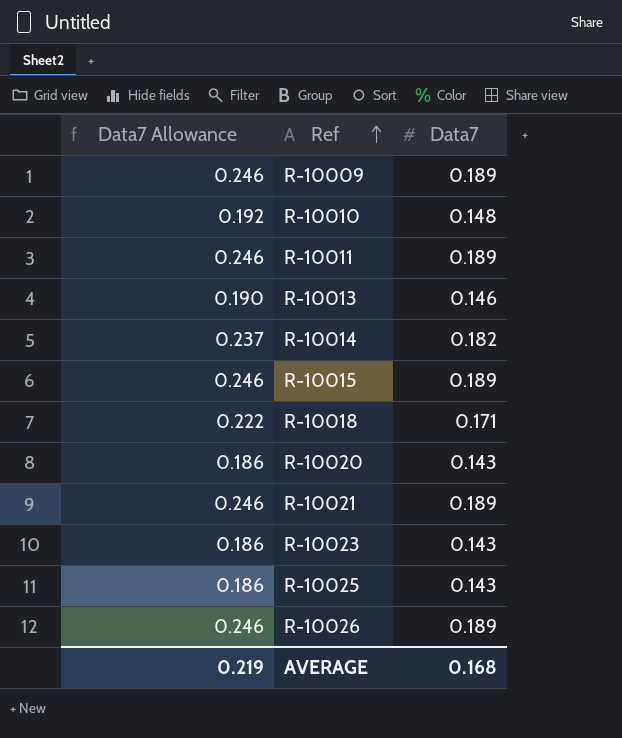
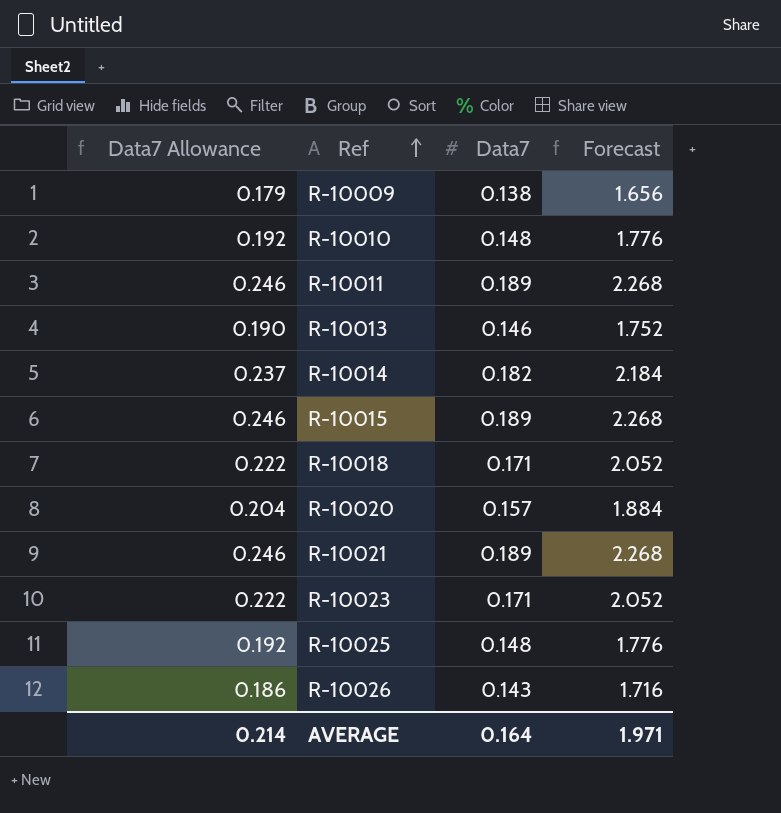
column Forecast | formula: none -> [Data7] * 12
R-10009 | Data7 Allowance: 0.246 -> 0.179
R-10009 | Data7: 0.189 -> 0.138
R-10020 | Data7 Allowance: 0.186 -> 0.204
R-10020 | Data7: 0.143 -> 0.157
R-10023 | Data7 Allowance: 0.186 -> 0.222
R-10023 | Data7: 0.143 -> 0.171
R-10025 | Data7 Allowance: 0.186 -> 0.192
R-10025 | Data7: 0.143 -> 0.148
R-10026 | Data7 Allowance: 0.246 -> 0.186
R-10026 | Data7: 0.189 -> 0.143
AVERAGE | Data7 Allowance: 0.219 -> 0.214
AVERAGE | Data7: 0.168 -> 0.164

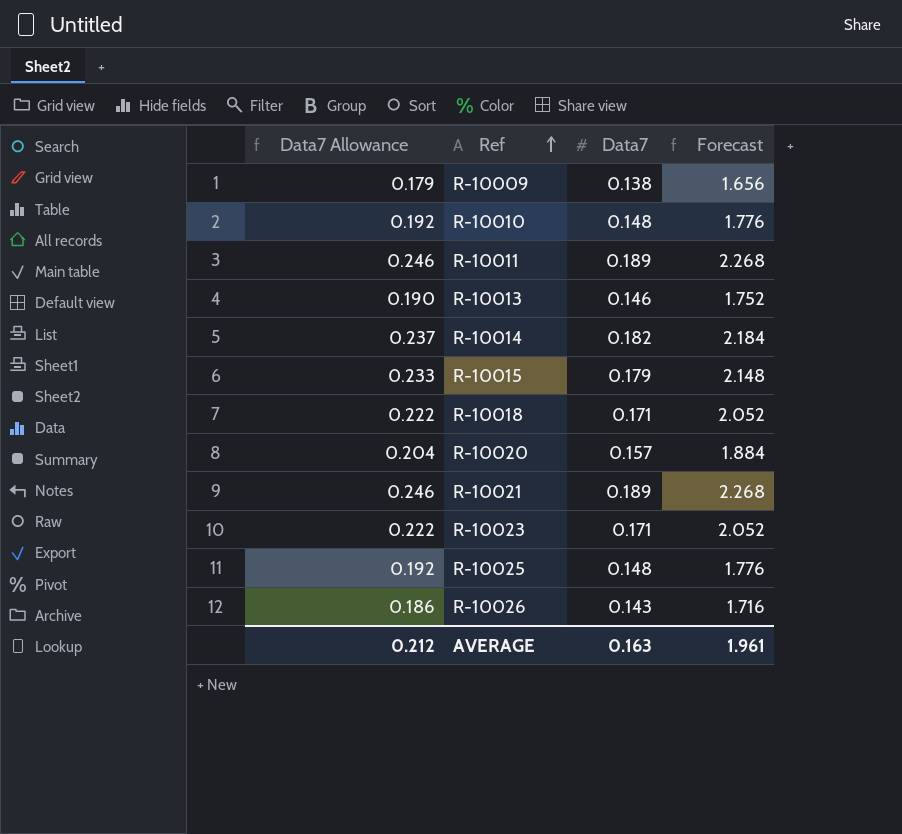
R-10015 | Data7 Allowance: 0.246 -> 0.233
R-10015 | Data7: 0.189 -> 0.179
R-10015 | Forecast: 2.268 -> 2.148
AVERAGE | Data7 Allowance: 0.214 -> 0.212
AVERAGE | Data7: 0.164 -> 0.163
AVERAGE | Forecast: 1.971 -> 1.961

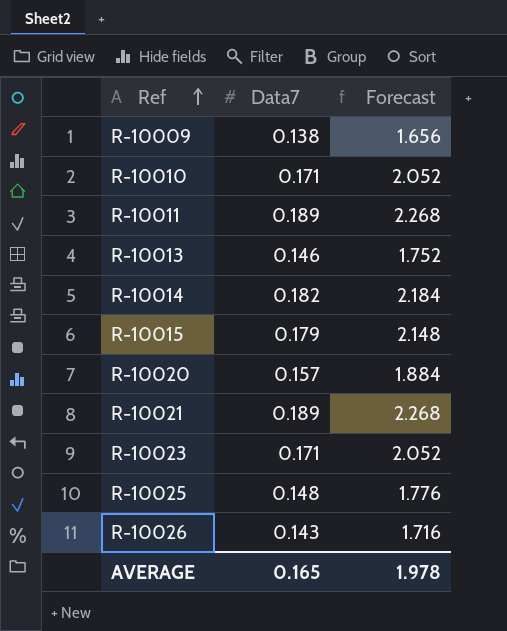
column Data7 Allowance | formula: [Data7] * 1.3 -> none
row R-10018: 0.222 | 0.171 | 2.052 -> none
R-10010 | Data7: 0.148 -> 0.171
R-10010 | Forecast: 1.776 -> 2.052
AVERAGE | Data7: 0.163 -> 0.165
AVERAGE | Forecast: 1.961 -> 1.978

